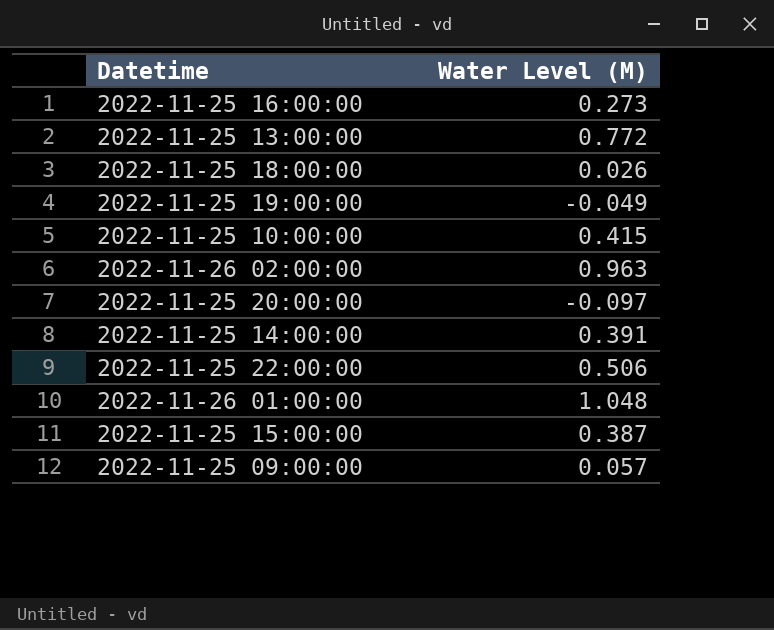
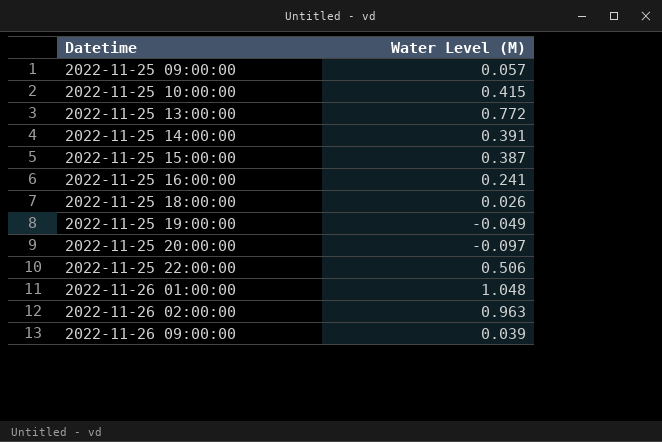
row order: none -> Datetime ascending
2022-11-25 16:00:00 | Water Level (M): 0.273 -> 0.241
row 2022-11-26 09:00:00: none -> 0.039

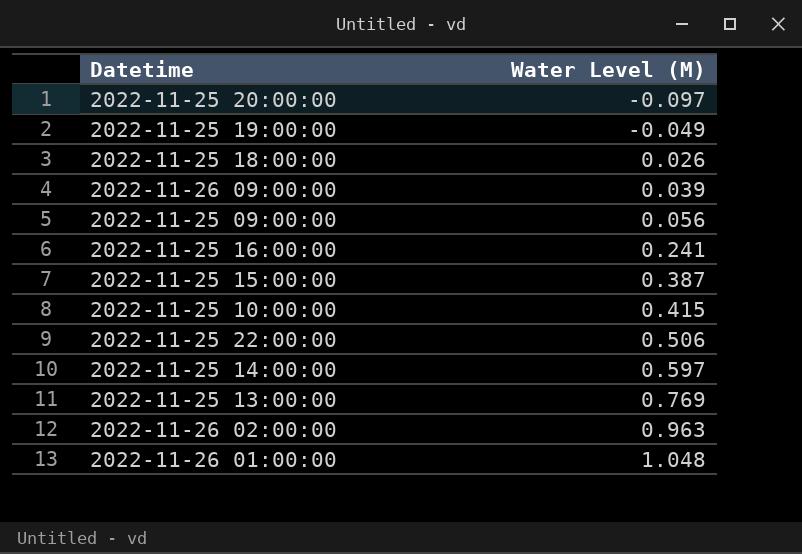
row order: Datetime ascending -> Water Level (M) ascending
2022-11-25 09:00:00 | Water Level (M): 0.057 -> 0.056
2022-11-25 14:00:00 | Water Level (M): 0.391 -> 0.597
2022-11-25 13:00:00 | Water Level (M): 0.772 -> 0.769

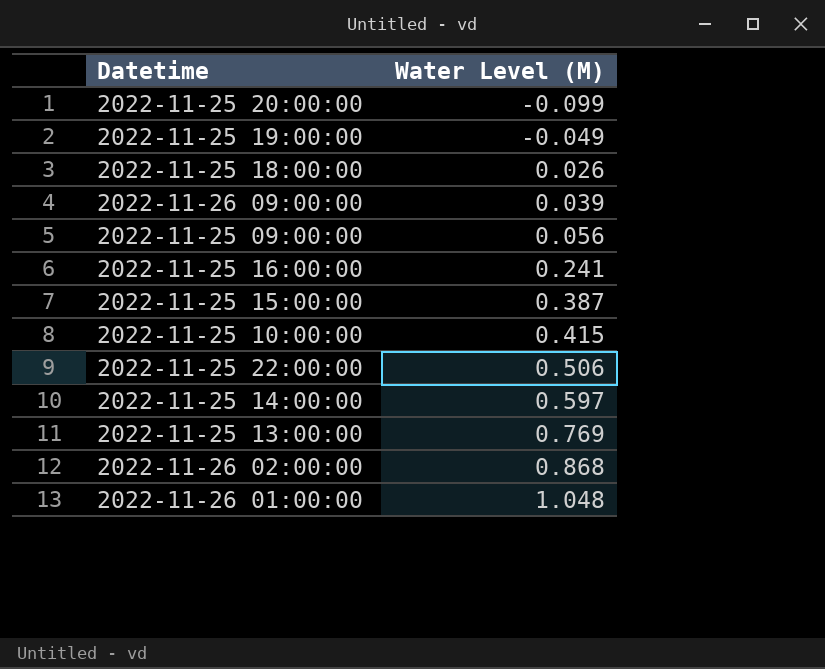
2022-11-25 20:00:00 | Water Level (M): -0.097 -> -0.099
2022-11-26 02:00:00 | Water Level (M): 0.963 -> 0.868

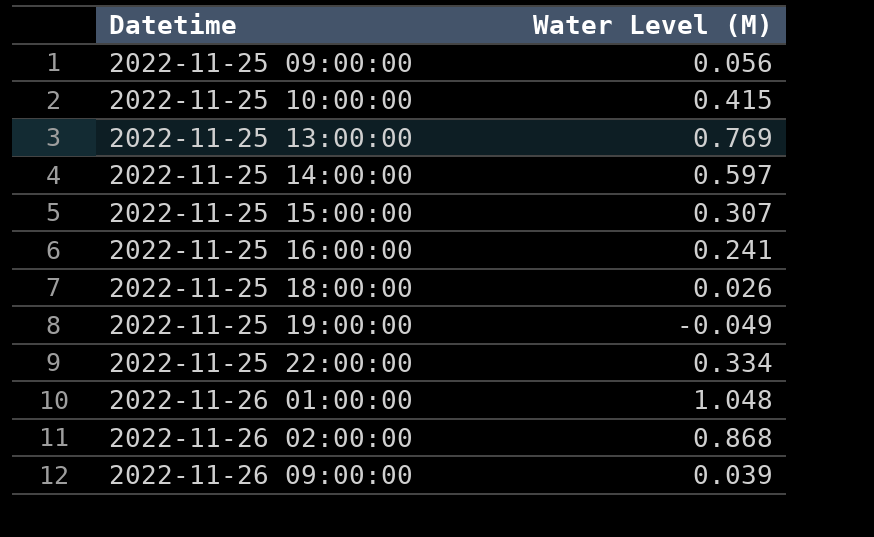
row order: Water Level (M) ascending -> Datetime ascending
row 2022-11-25 20:00:00: -0.099 -> none
2022-11-25 15:00:00 | Water Level (M): 0.387 -> 0.307
2022-11-25 22:00:00 | Water Level (M): 0.506 -> 0.334

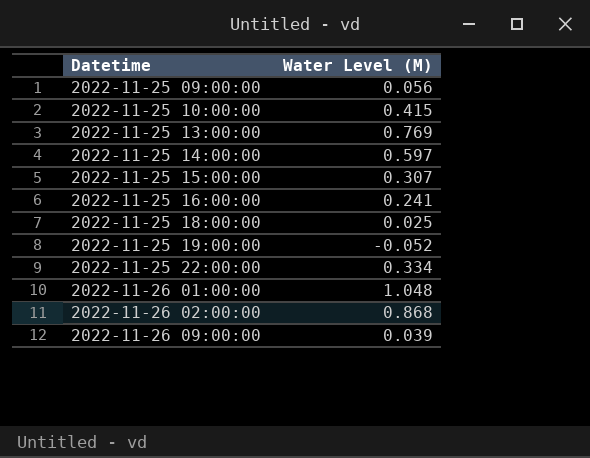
2022-11-25 18:00:00 | Water Level (M): 0.026 -> 0.025
2022-11-25 19:00:00 | Water Level (M): -0.049 -> -0.052

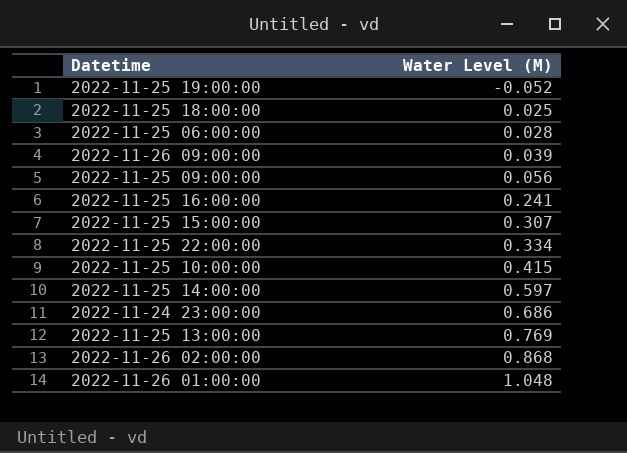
row order: Datetime ascending -> Water Level (M) ascending
row 2022-11-25 06:00:00: none -> 0.028
row 2022-11-24 23:00:00: none -> 0.686

